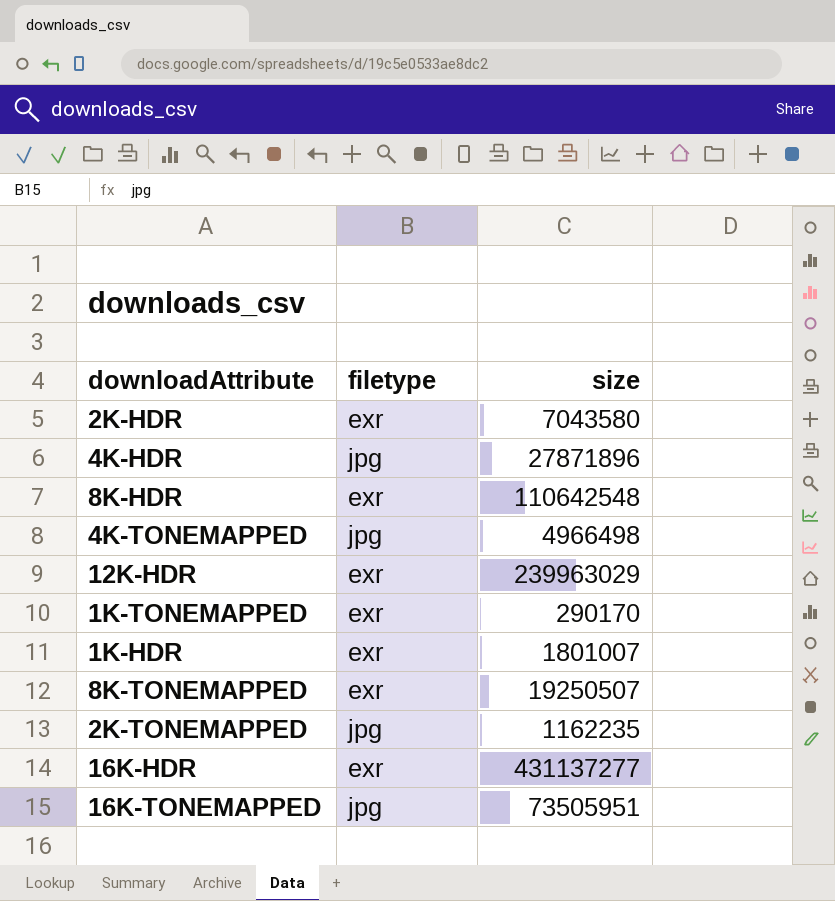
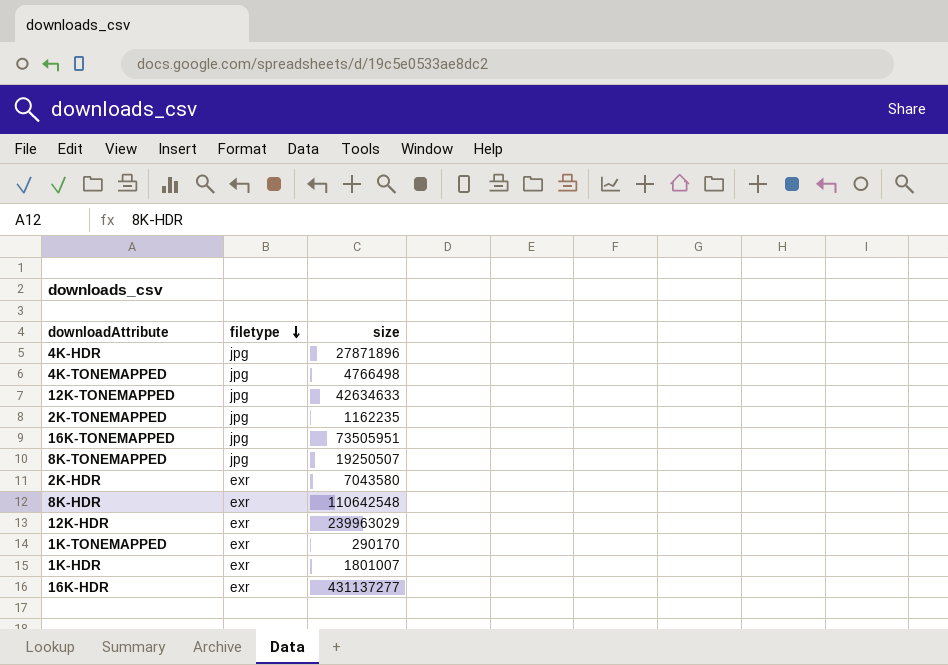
row order: none -> filetype descending
4K-TONEMAPPED | size: 4966498 -> 4766498
row 12K-TONEMAPPED: none -> jpg | 42634633
8K-TONEMAPPED | filetype: exr -> jpg

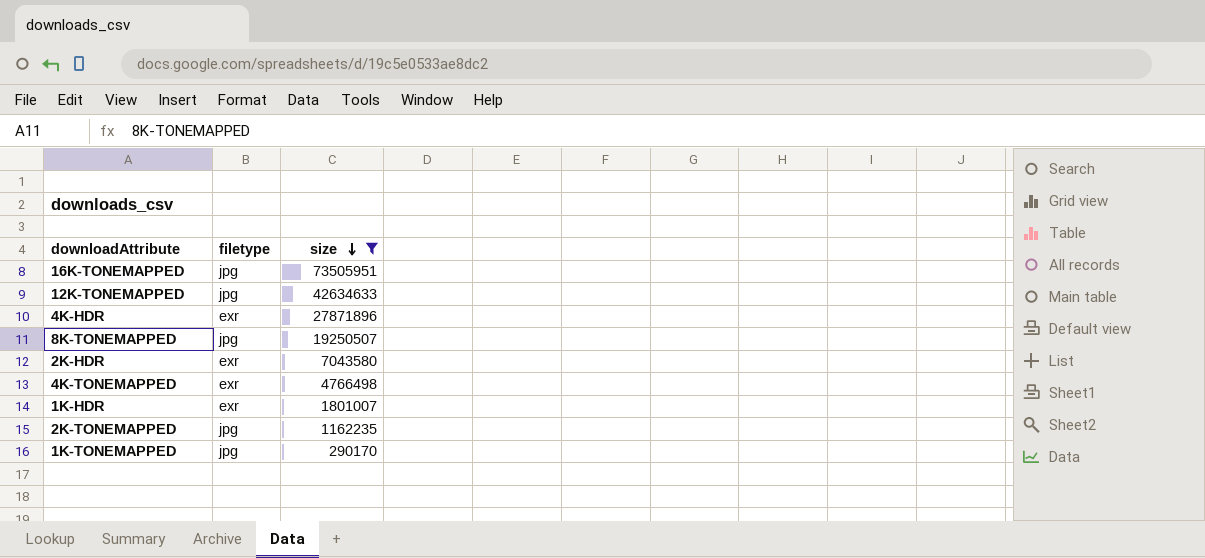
filter: none -> size <= 73505951
row order: filetype descending -> size descending
4K-HDR | filetype: jpg -> exr
4K-TONEMAPPED | filetype: jpg -> exr
1K-TONEMAPPED | filetype: exr -> jpg

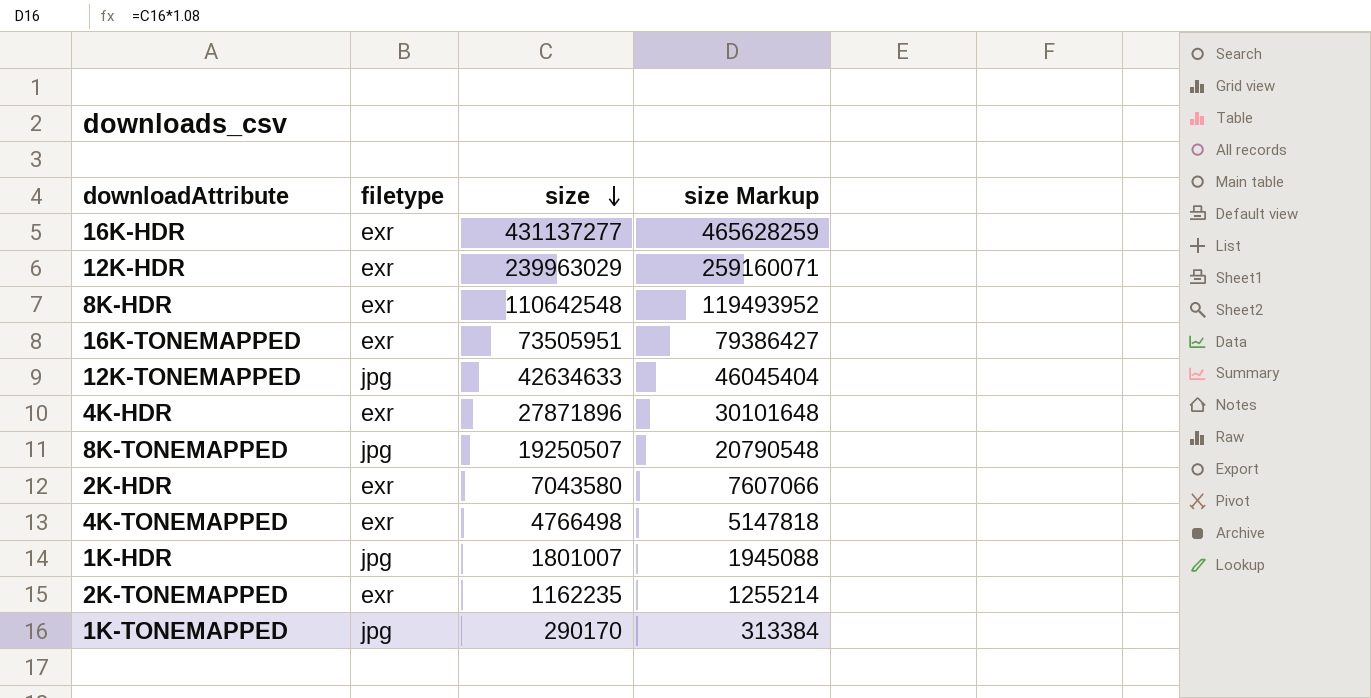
filter: size <= 73505951 -> none
column size Markup | formula: none -> [size] * 1.08
16K-TONEMAPPED | filetype: jpg -> exr
1K-HDR | filetype: exr -> jpg
2K-TONEMAPPED | filetype: jpg -> exr

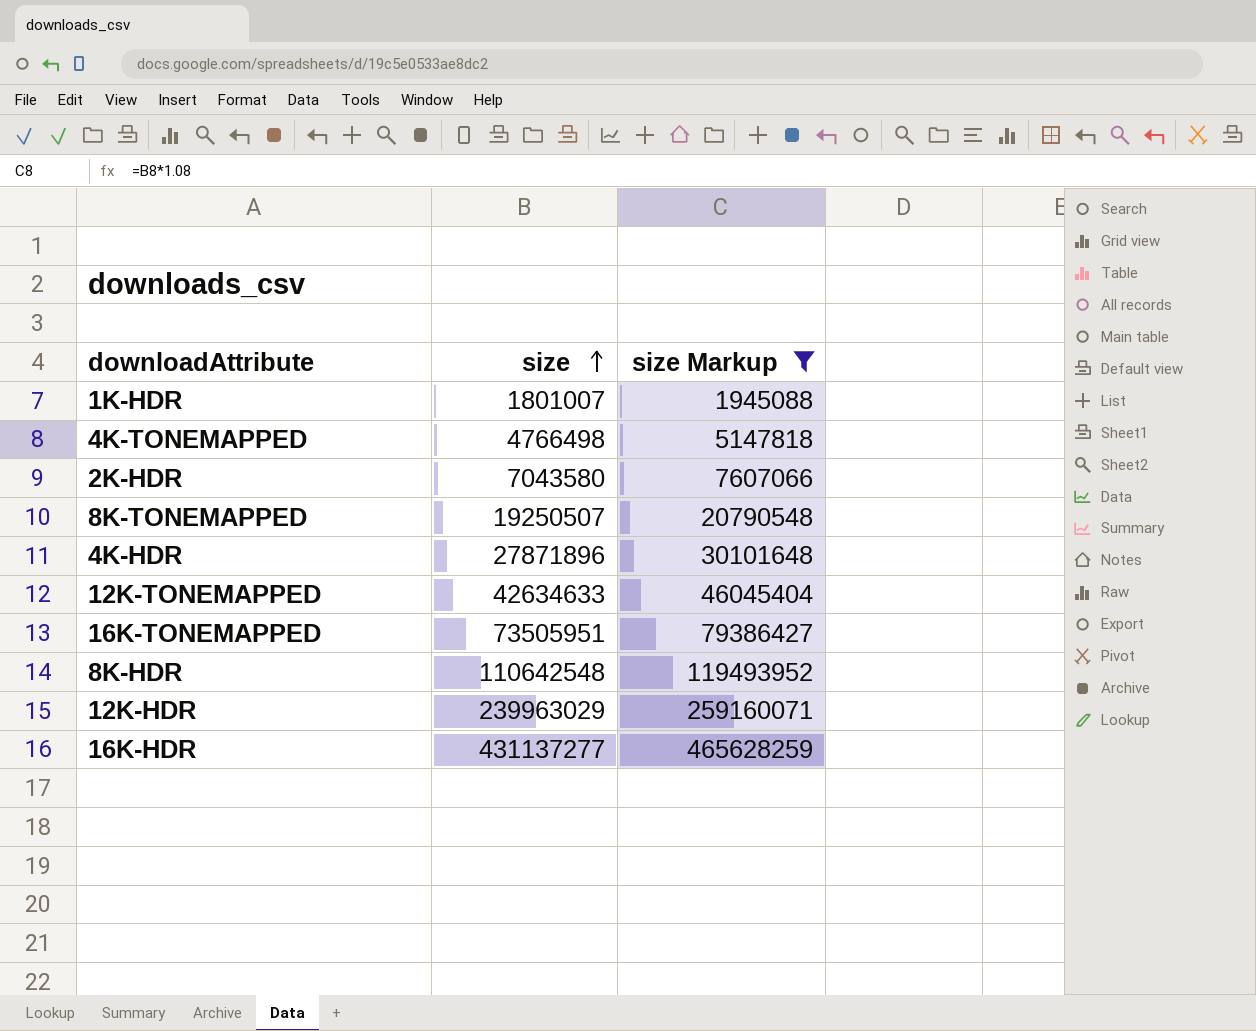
filter: none -> size Markup >= 1945088
row order: size descending -> size ascending
column filetype | position: 2 -> none

